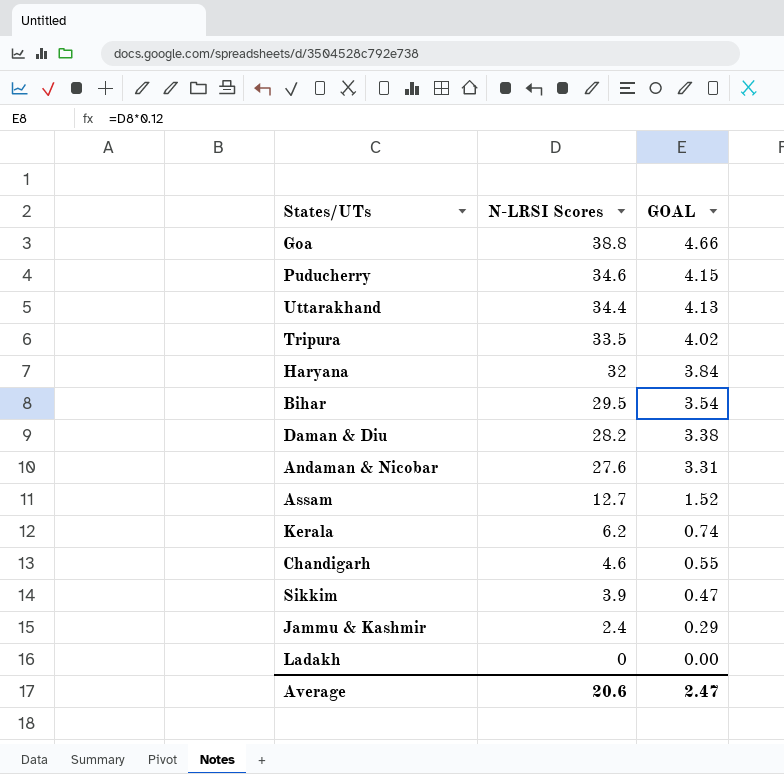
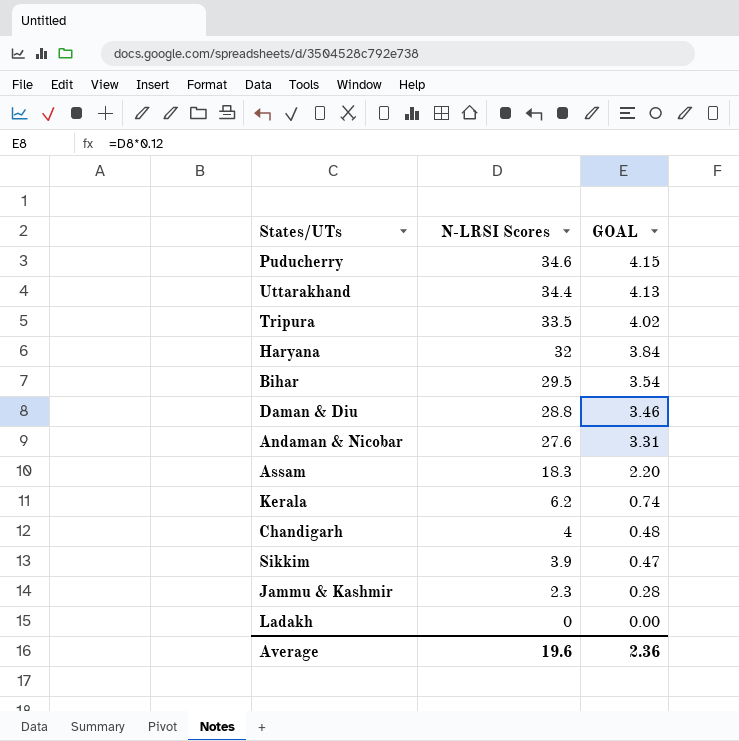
row Goa: 38.8 | 4.66 -> none
Daman & Diu | N-LRSI Scores: 28.2 -> 28.8
Daman & Diu | GOAL: 3.38 -> 3.46
Assam | N-LRSI Scores: 12.7 -> 18.3
Assam | GOAL: 1.52 -> 2.20
Chandigarh | N-LRSI Scores: 4.6 -> 4
Chandigarh | GOAL: 0.55 -> 0.48
Jammu & Kashmir | N-LRSI Scores: 2.4 -> 2.3
Jammu & Kashmir | GOAL: 0.29 -> 0.28
Average | N-LRSI Scores: 20.6 -> 19.6
Average | GOAL: 2.47 -> 2.36

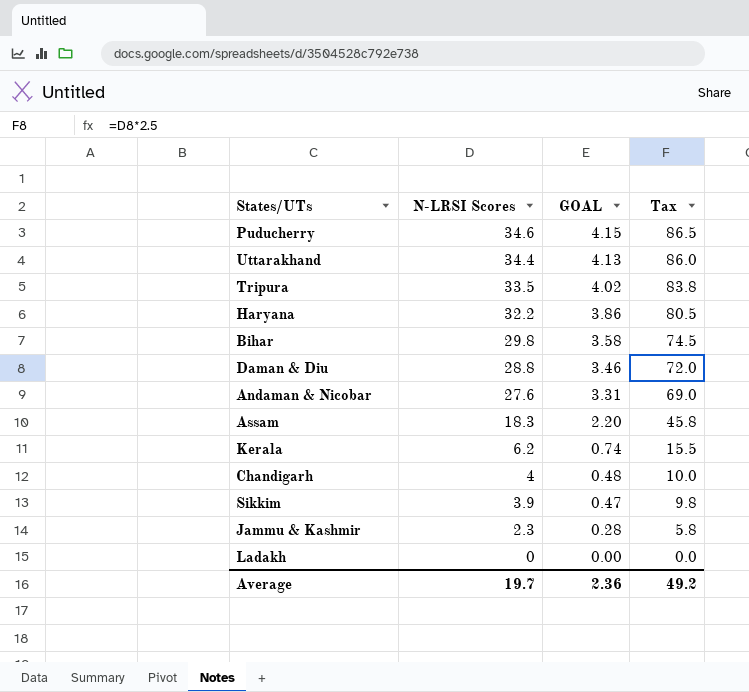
column Tax | formula: none -> [N-LRSI Scores] * 2.5
Haryana | N-LRSI Scores: 32 -> 32.2
Haryana | GOAL: 3.84 -> 3.86
Bihar | N-LRSI Scores: 29.5 -> 29.8
Bihar | GOAL: 3.54 -> 3.58
Average | N-LRSI Scores: 19.6 -> 19.7

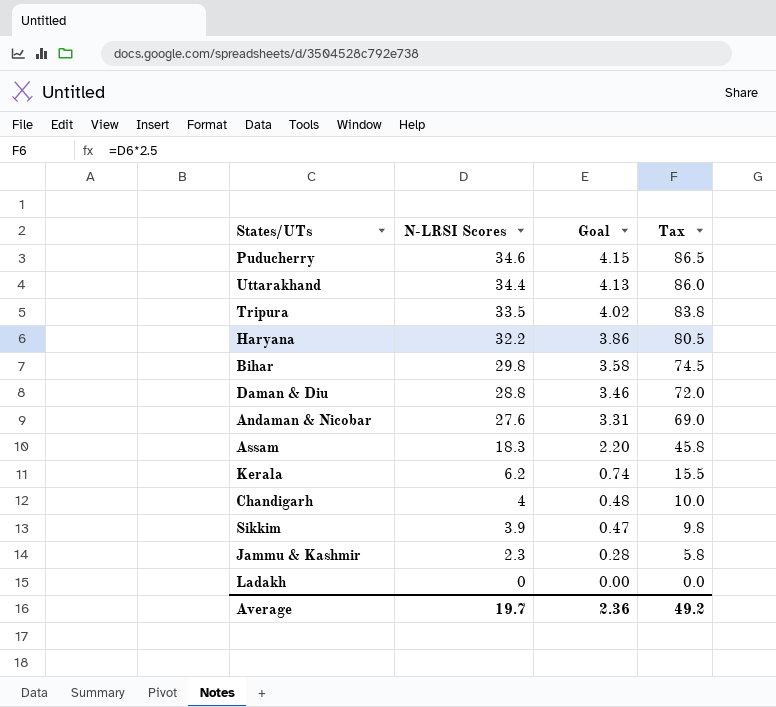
column name: GOAL -> Goal

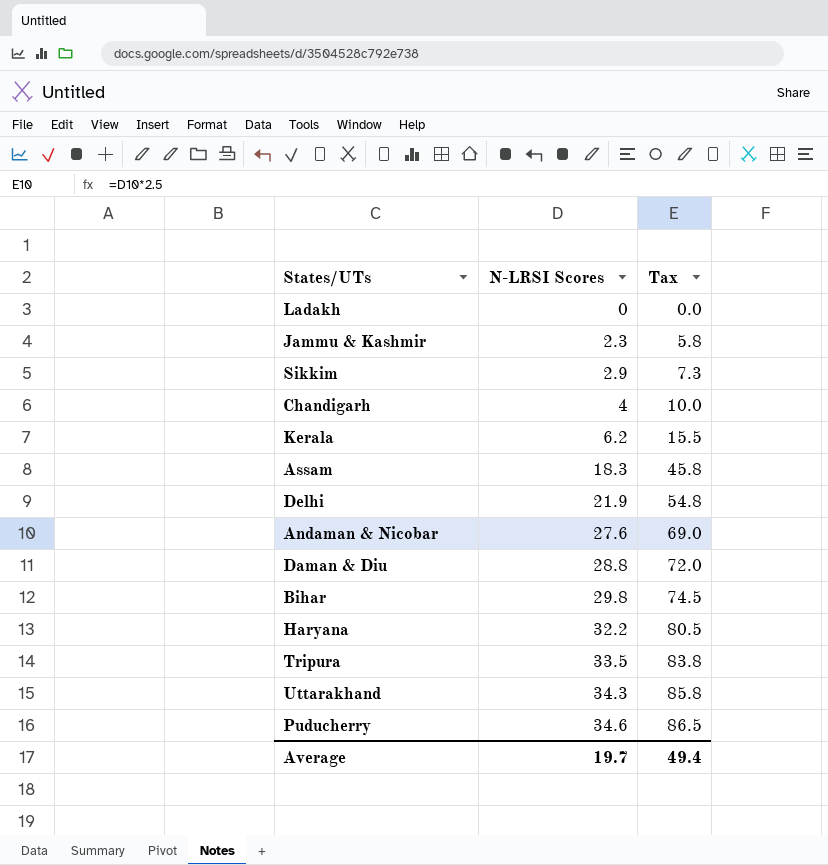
row order: N-LRSI Scores descending -> N-LRSI Scores ascending
column Goal | formula: [N-LRSI Scores] * 0.12 -> none
Sikkim | N-LRSI Scores: 3.9 -> 2.9
Sikkim | Tax: 9.8 -> 7.3
row Delhi: none -> 21.9 | 54.8
Uttarakhand | N-LRSI Scores: 34.4 -> 34.3
Uttarakhand | Tax: 86.0 -> 85.8
Average | Tax: 49.2 -> 49.4

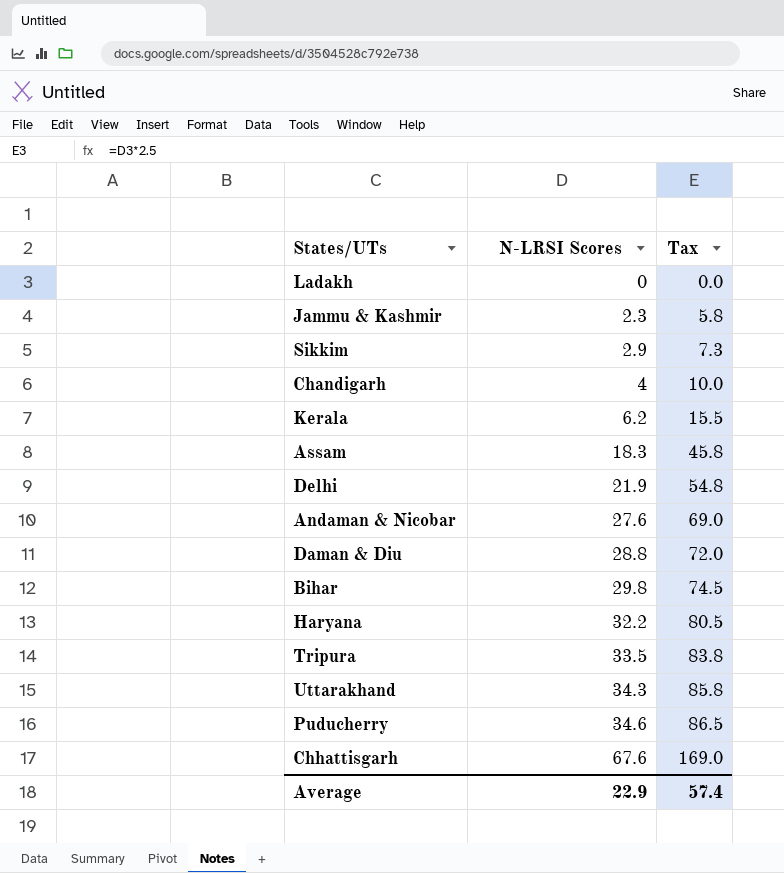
row Chhattisgarh: none -> 67.6 | 169.0
Average | N-LRSI Scores: 19.7 -> 22.9
Average | Tax: 49.4 -> 57.4

